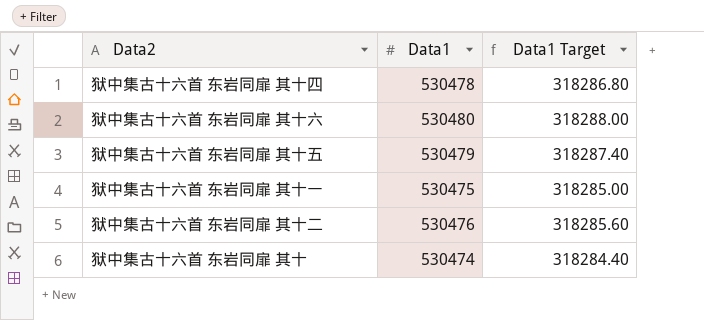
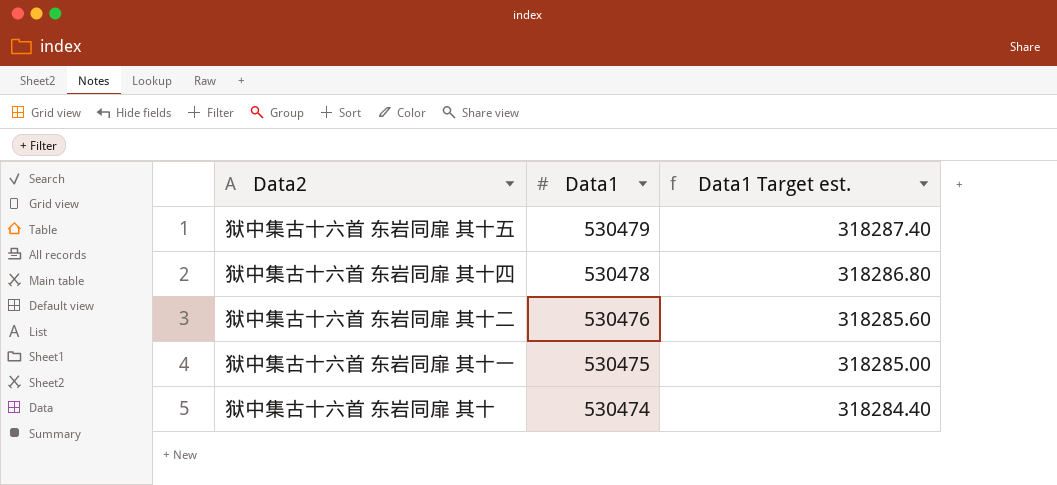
row order: none -> Data1 descending
column name: Data1 Target -> Data1 Target est.
row 狱中集古十六首 东岩同扉 其十六: 530480 | 318288.00 -> none

